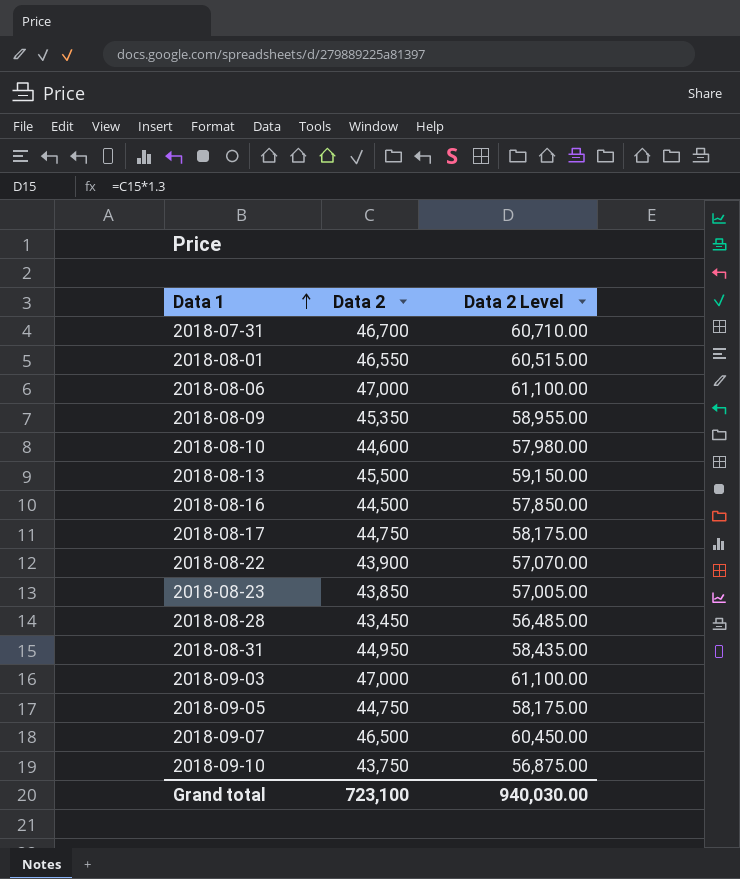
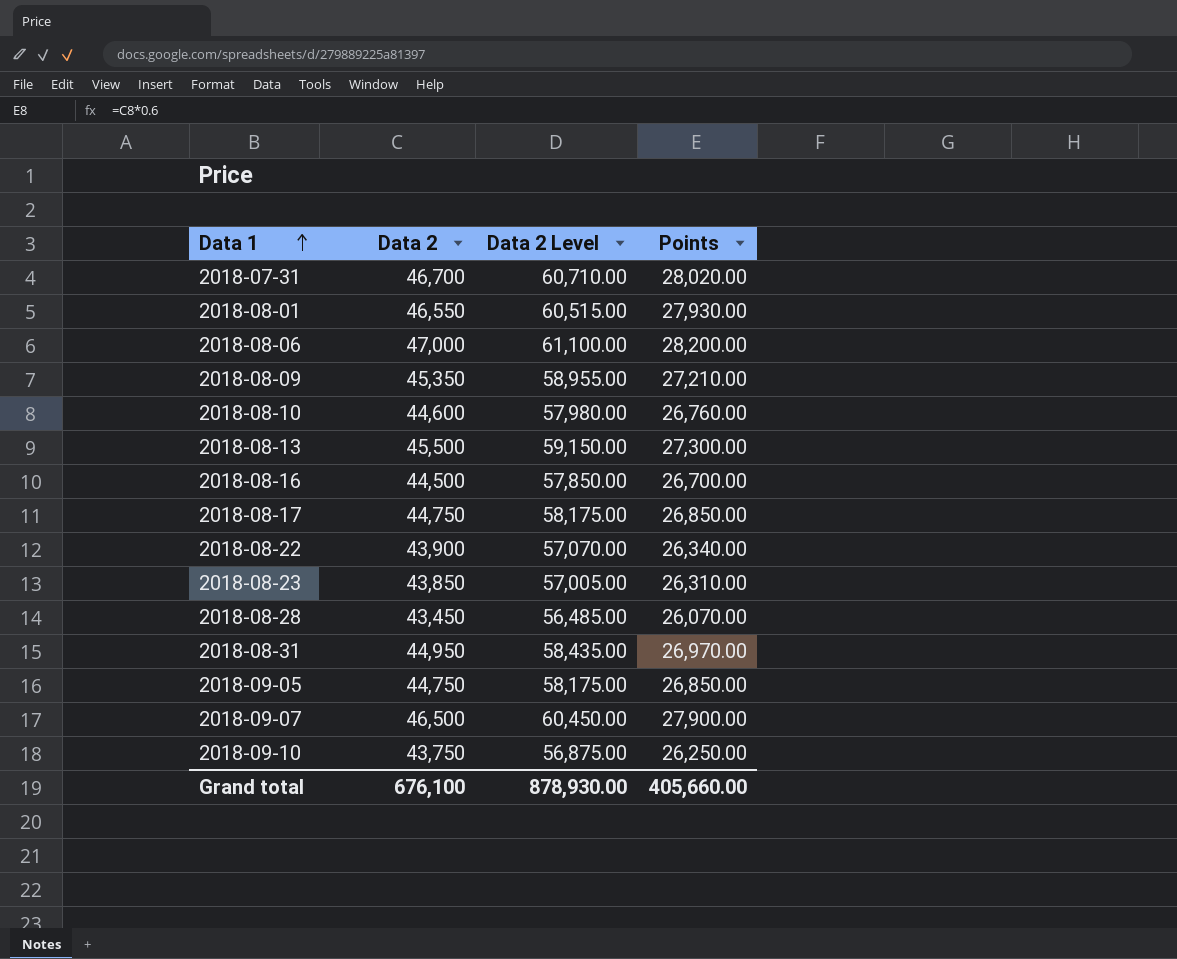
column Points | formula: none -> [Data 2] * 0.6
row 2018-09-03: 47,000 | 61,100.00 -> none
Grand total | Data 2: 723,100 -> 676,100
Grand total | Data 2 Level: 940,030.00 -> 878,930.00

